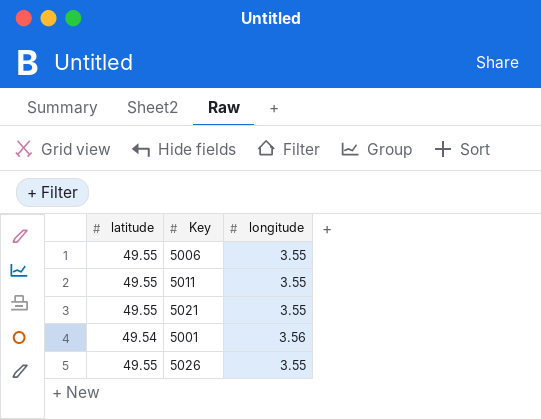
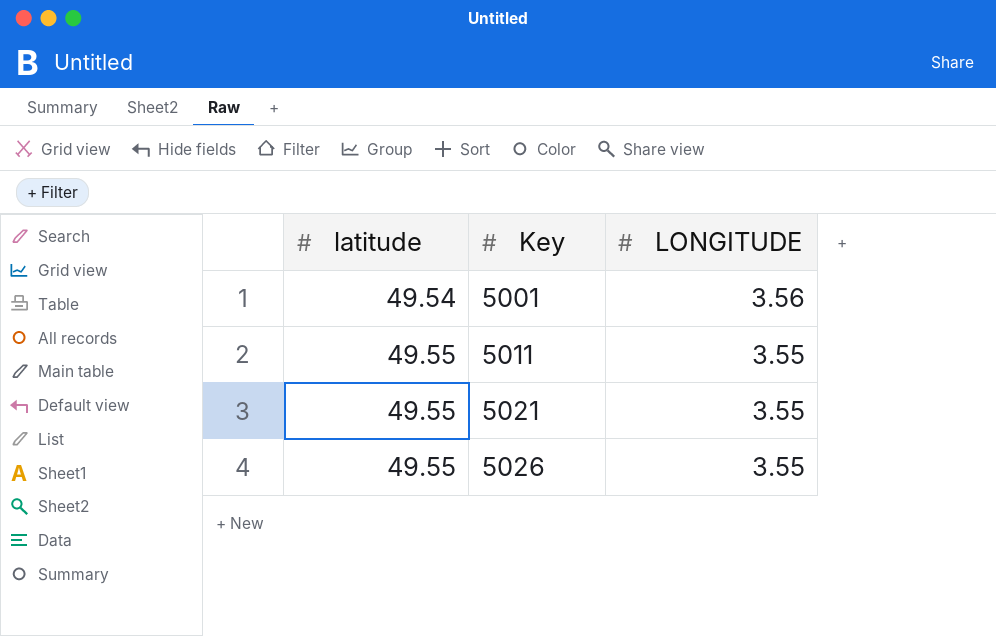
row order: none -> latitude ascending
column name: longitude -> LONGITUDE
row 5006: 49.55 | 3.55 -> none

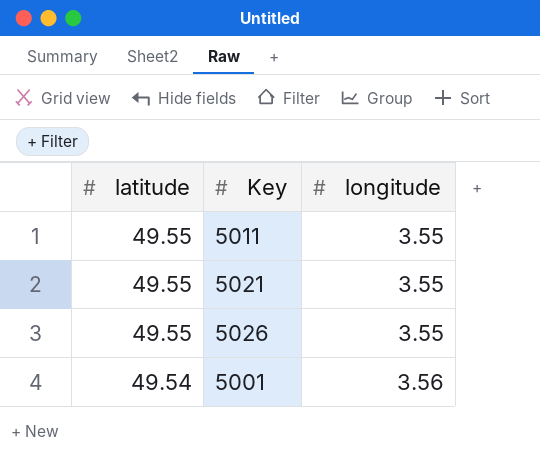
row order: latitude ascending -> latitude descending
column name: LONGITUDE -> longitude

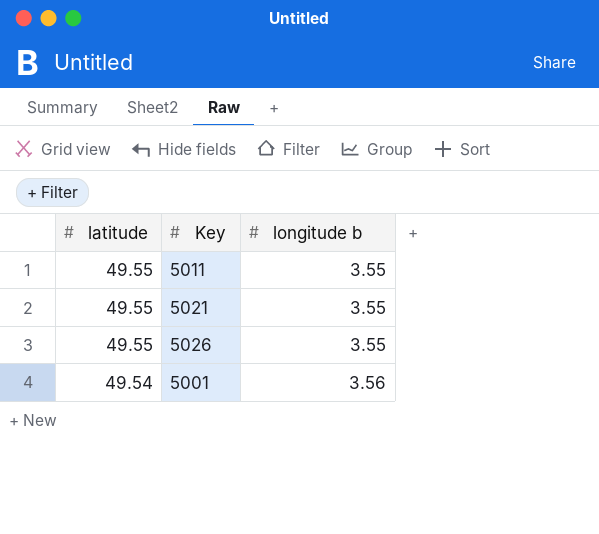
column name: longitude -> longitude b

